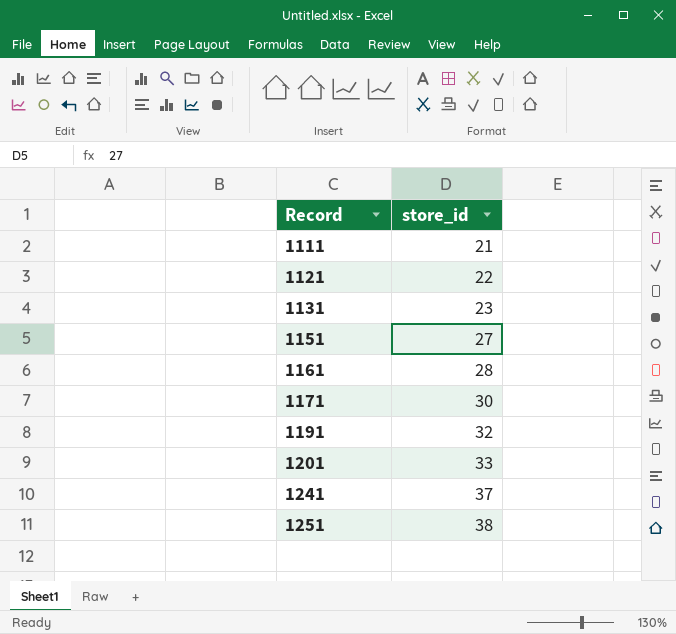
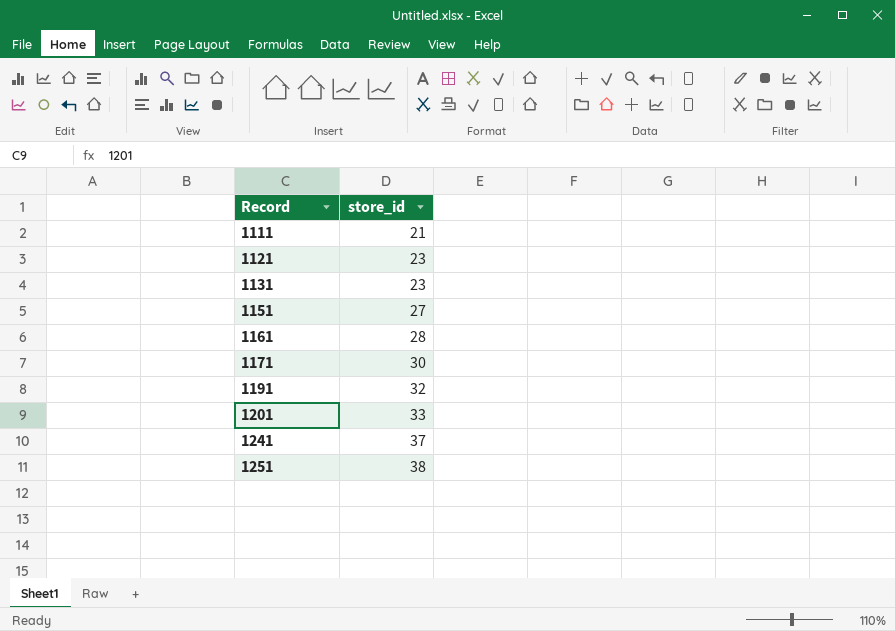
1121 | store_id: 22 -> 23

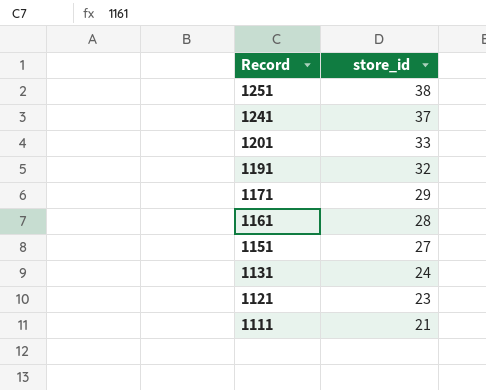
row order: Record ascending -> Record descending
1171 | store_id: 30 -> 29
1131 | store_id: 23 -> 24

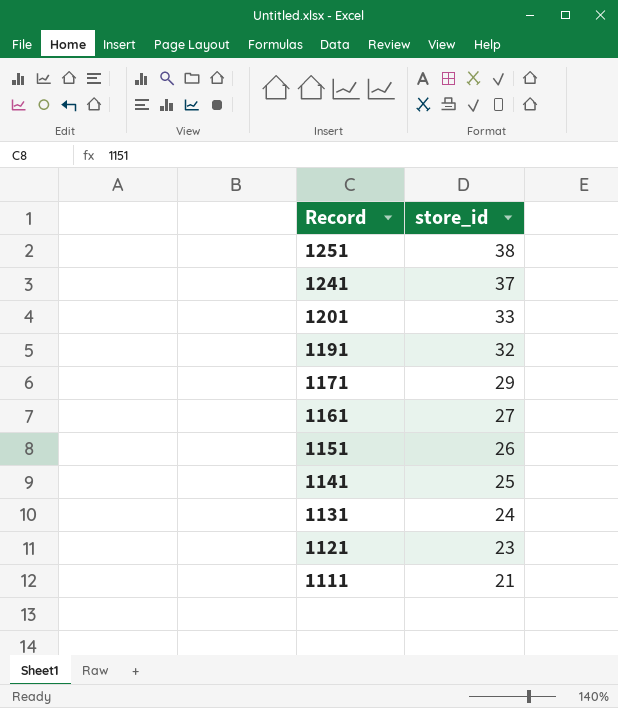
1161 | store_id: 28 -> 27
1151 | store_id: 27 -> 26
row 1141: none -> 25

